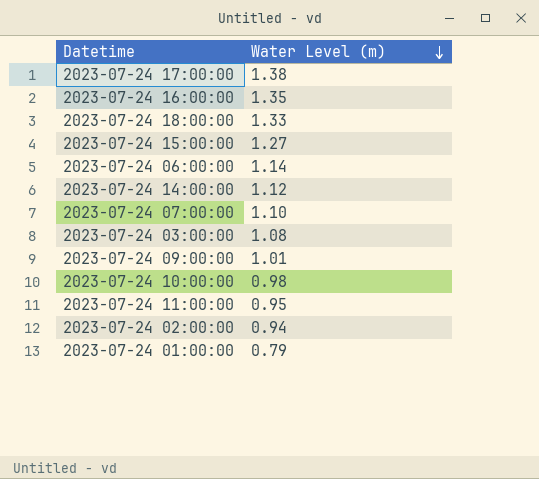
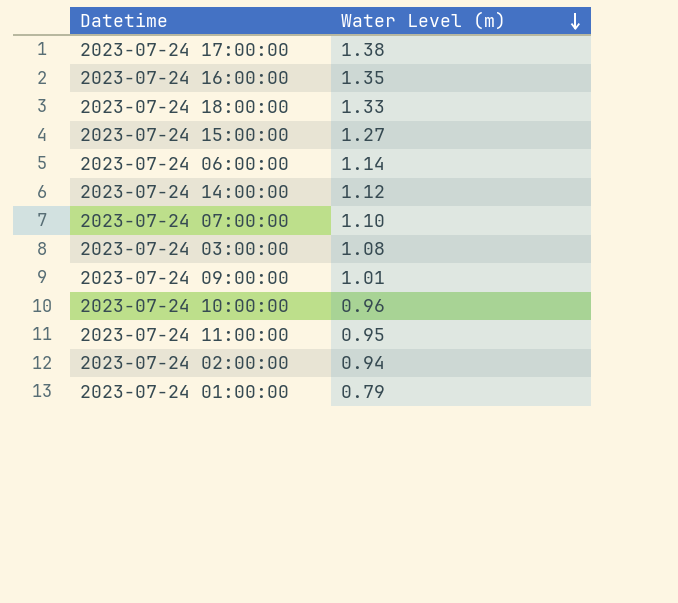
2023-07-24 10:00:00 | Water Level (m): 0.98 -> 0.96

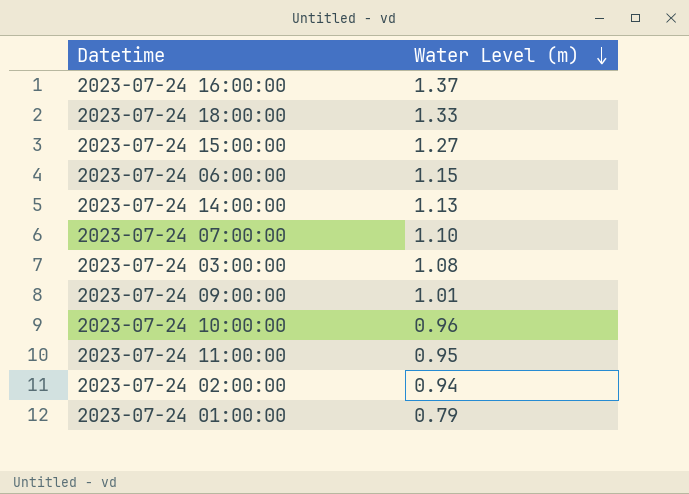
row 2023-07-24 17:00:00: 1.38 -> none
2023-07-24 16:00:00 | Water Level (m): 1.35 -> 1.37
2023-07-24 06:00:00 | Water Level (m): 1.14 -> 1.15
2023-07-24 14:00:00 | Water Level (m): 1.12 -> 1.13

